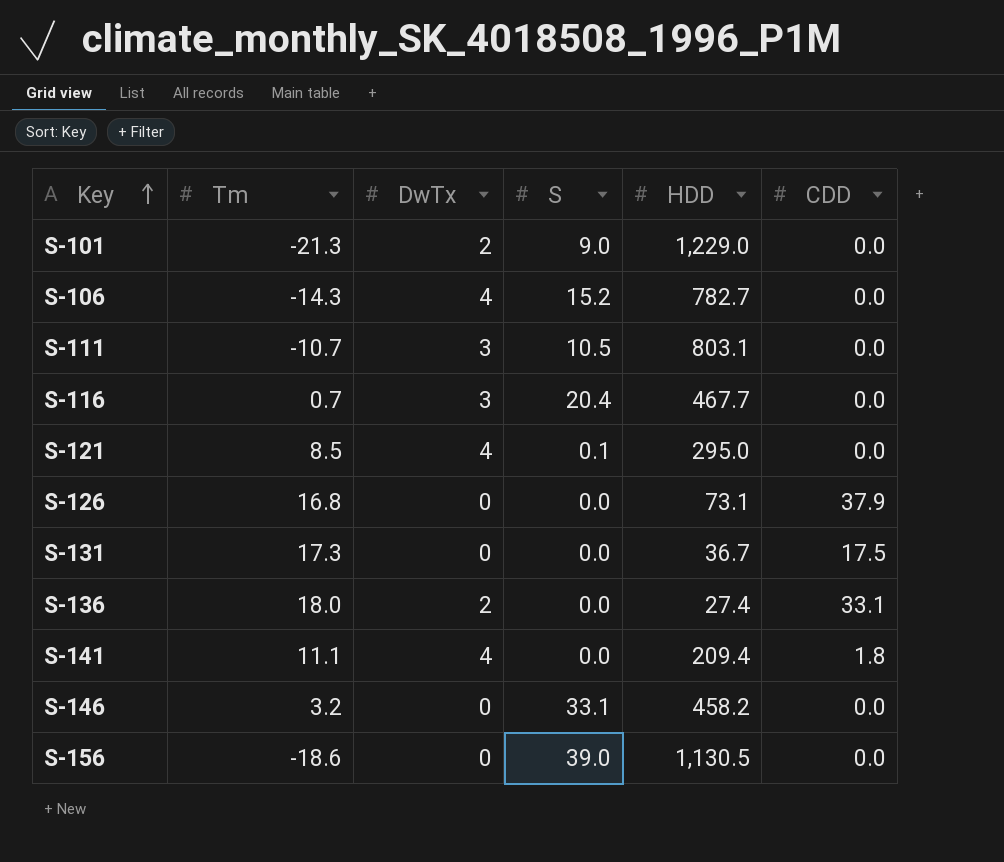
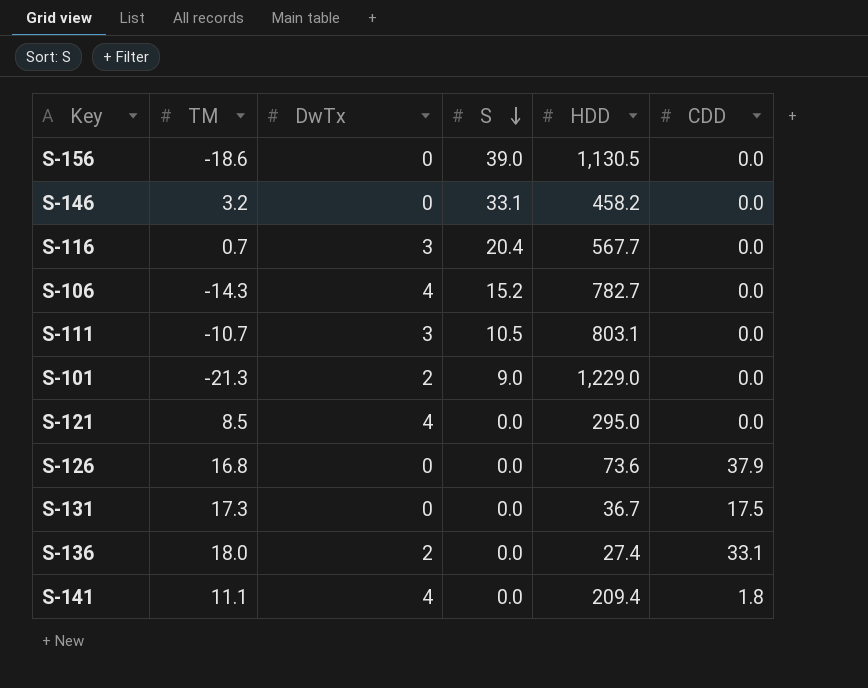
row order: Key ascending -> S descending
column name: Tm -> TM
S-116 | HDD: 467.7 -> 567.7
S-121 | S: 0.1 -> 0.0
S-126 | HDD: 73.1 -> 73.6

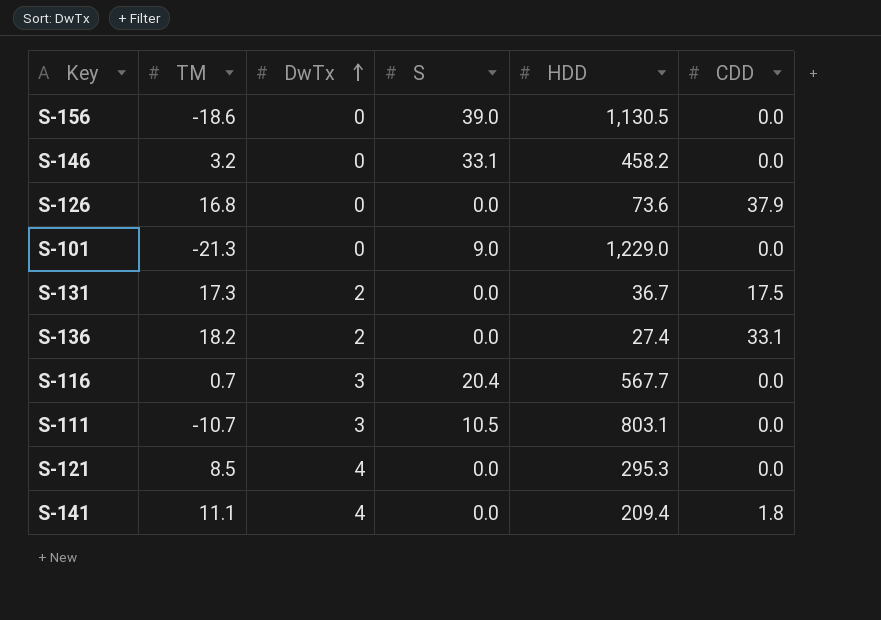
row order: S descending -> DwTx ascending
row S-106: -14.3 | 4 | 15.2 | 782.7 | 0.0 -> none
S-101 | DwTx: 2 -> 0
S-131 | DwTx: 0 -> 2
S-136 | TM: 18.0 -> 18.2
S-121 | HDD: 295.0 -> 295.3

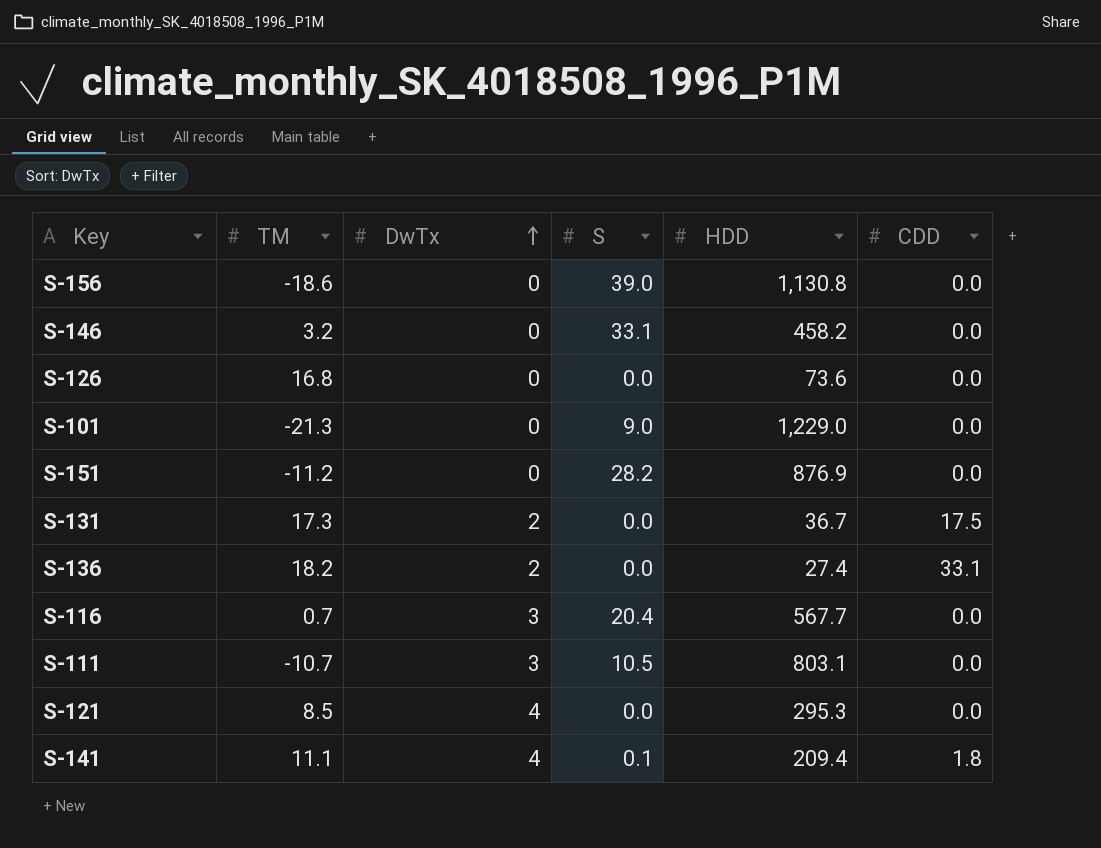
S-156 | HDD: 1,130.5 -> 1,130.8
S-126 | CDD: 37.9 -> 0.0
row S-151: none -> -11.2 | 0 | 28.2 | 876.9 | 0.0
S-141 | S: 0.0 -> 0.1

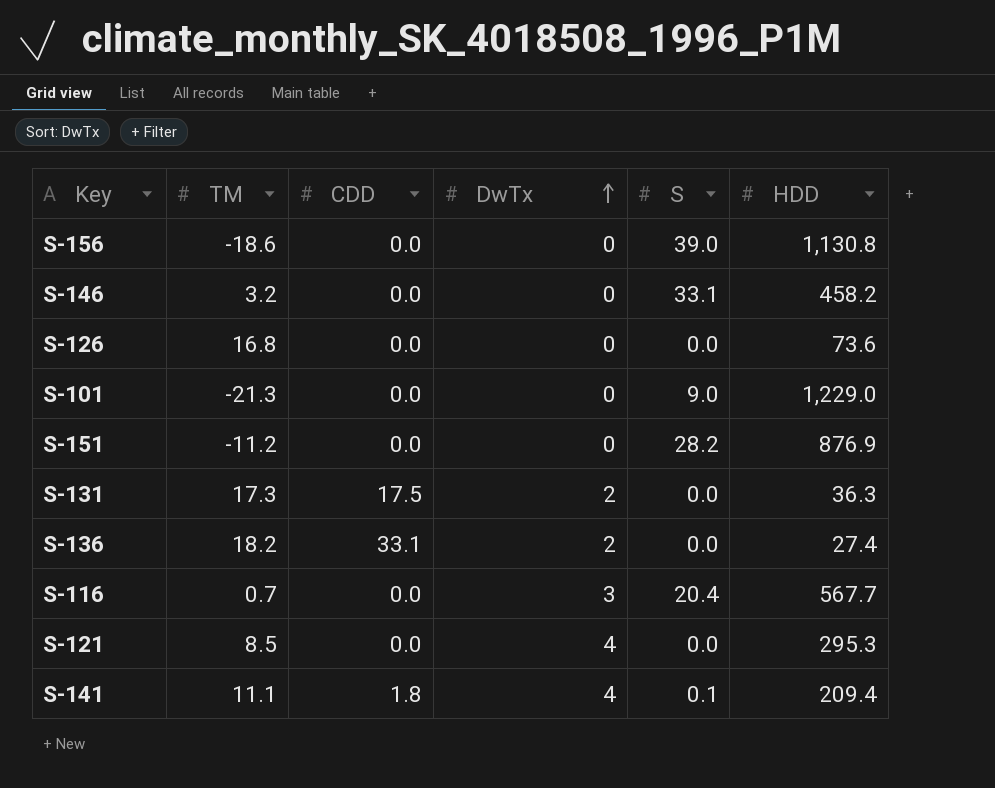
column CDD | position: 6 -> 3
row S-111: -10.7 | 3 | 10.5 | 803.1 | 0.0 -> none
S-131 | HDD: 36.7 -> 36.3

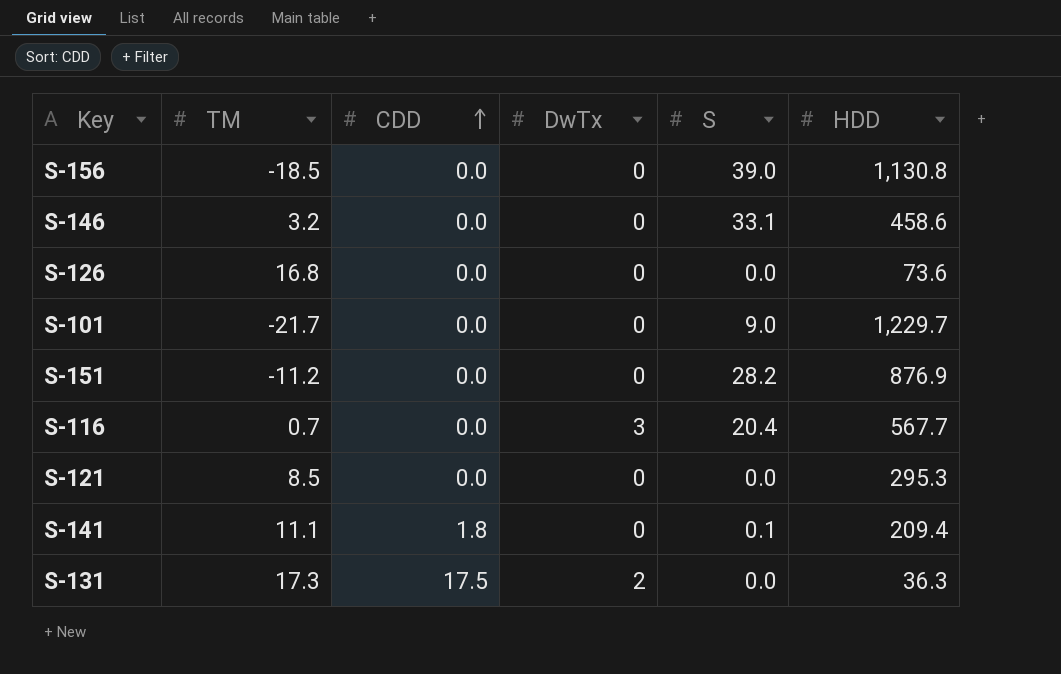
row order: DwTx ascending -> CDD ascending
row S-136: 18.2 | 33.1 | 2 | 0.0 | 27.4 -> none
S-156 | TM: -18.6 -> -18.5
S-146 | HDD: 458.2 -> 458.6
S-101 | TM: -21.3 -> -21.7
S-101 | HDD: 1,229.0 -> 1,229.7
S-121 | DwTx: 4 -> 0
S-141 | DwTx: 4 -> 0

